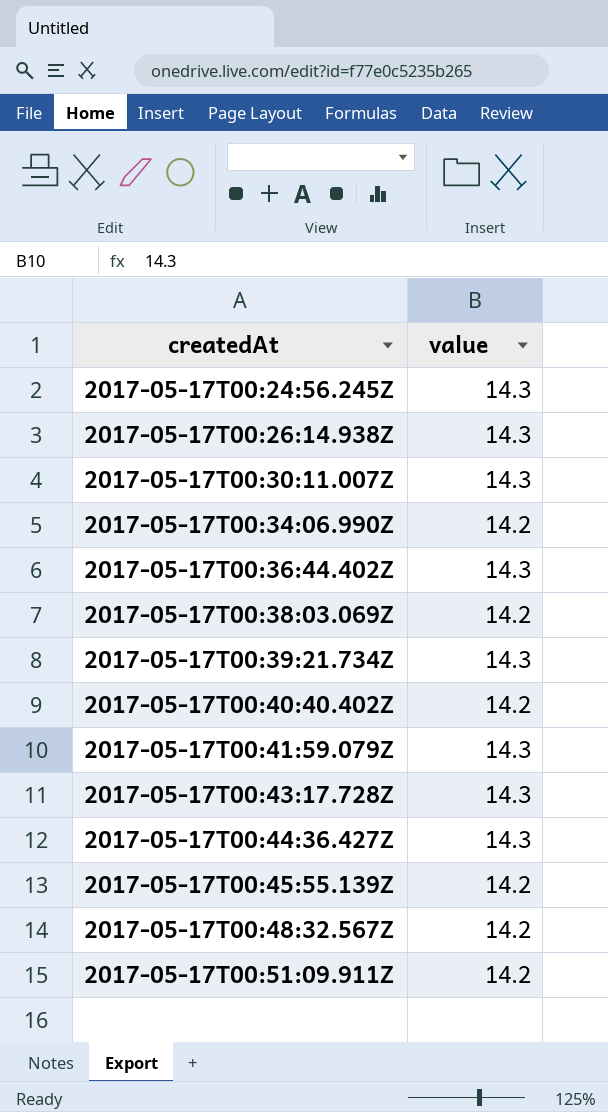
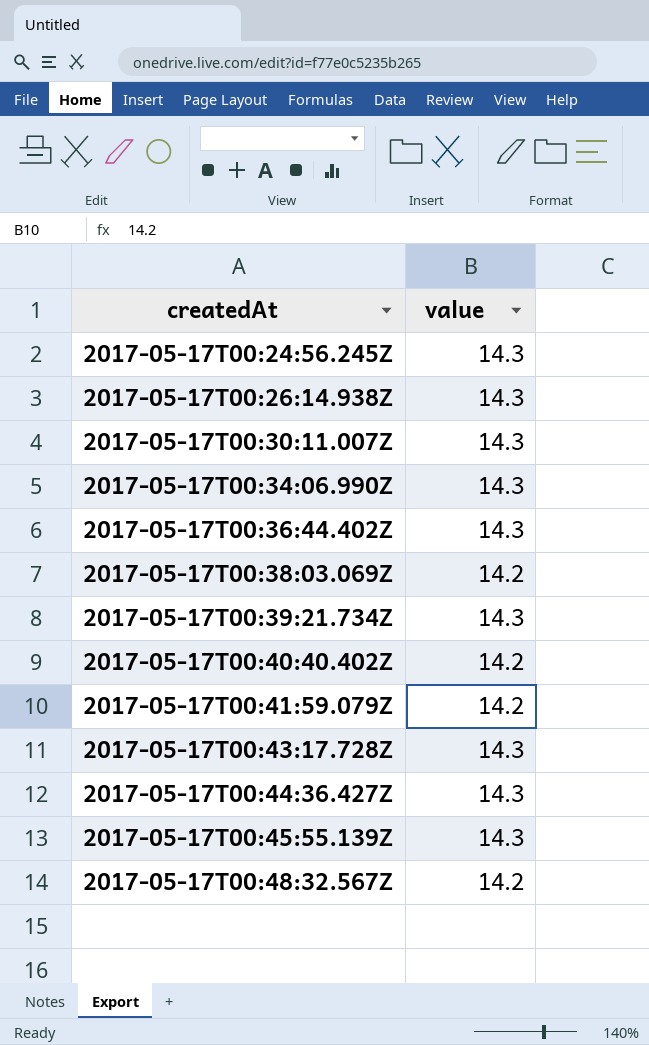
row 2017-05-17T00:51:09.911Z: 14.2 -> none
2017-05-17T00:34:06.990Z | value: 14.2 -> 14.3
2017-05-17T00:41:59.079Z | value: 14.3 -> 14.2
2017-05-17T00:45:55.139Z | value: 14.2 -> 14.3

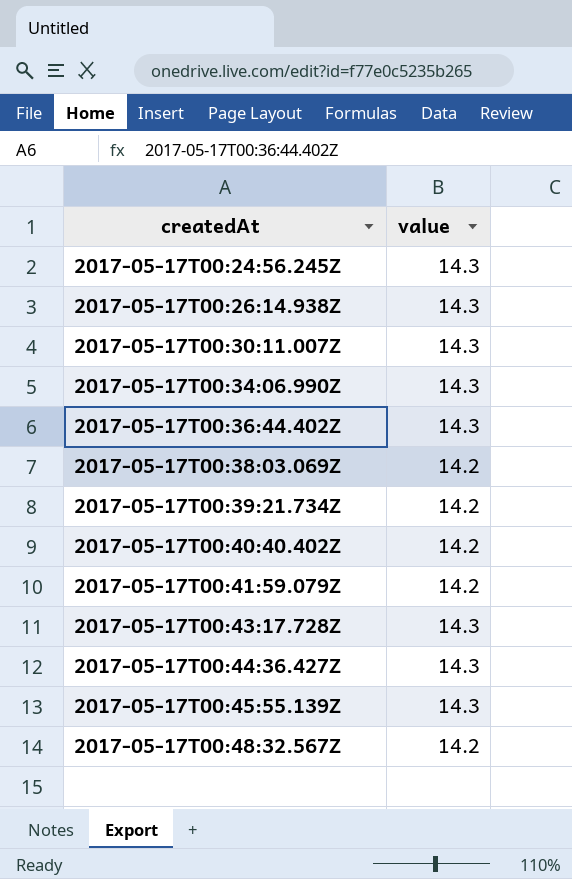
2017-05-17T00:39:21.734Z | value: 14.3 -> 14.2

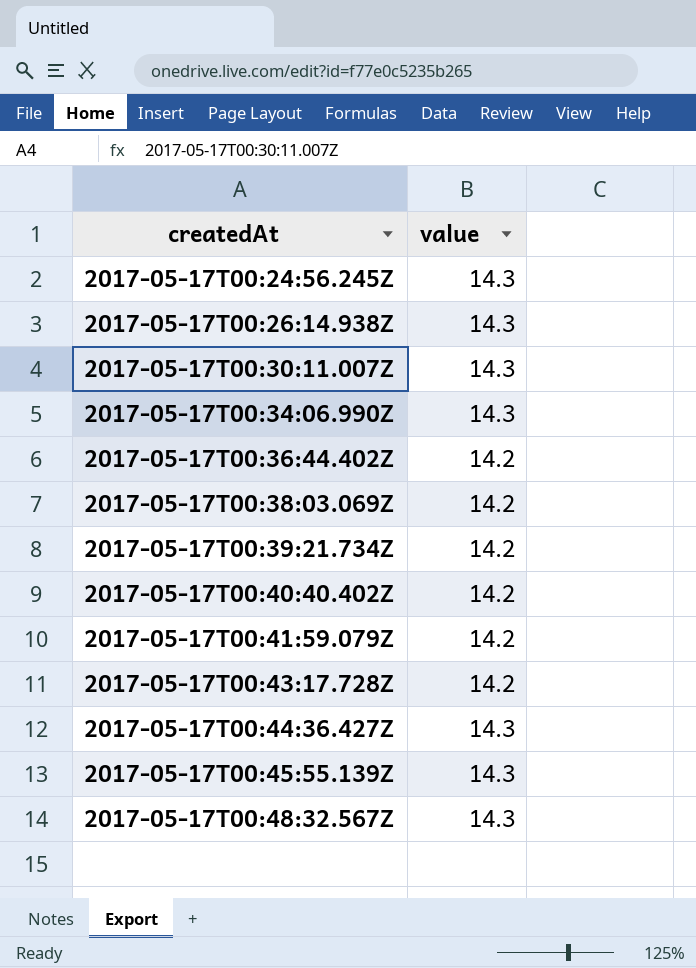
2017-05-17T00:36:44.402Z | value: 14.3 -> 14.2
2017-05-17T00:43:17.728Z | value: 14.3 -> 14.2
2017-05-17T00:48:32.567Z | value: 14.2 -> 14.3

